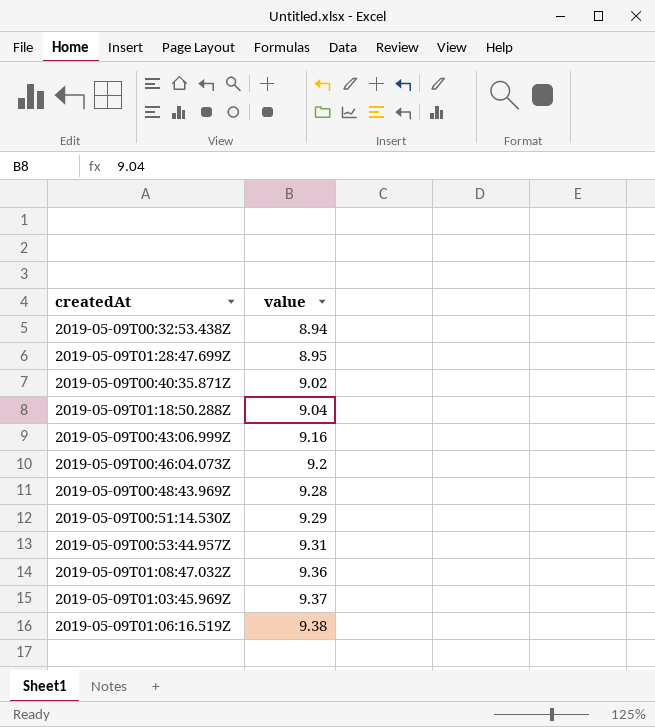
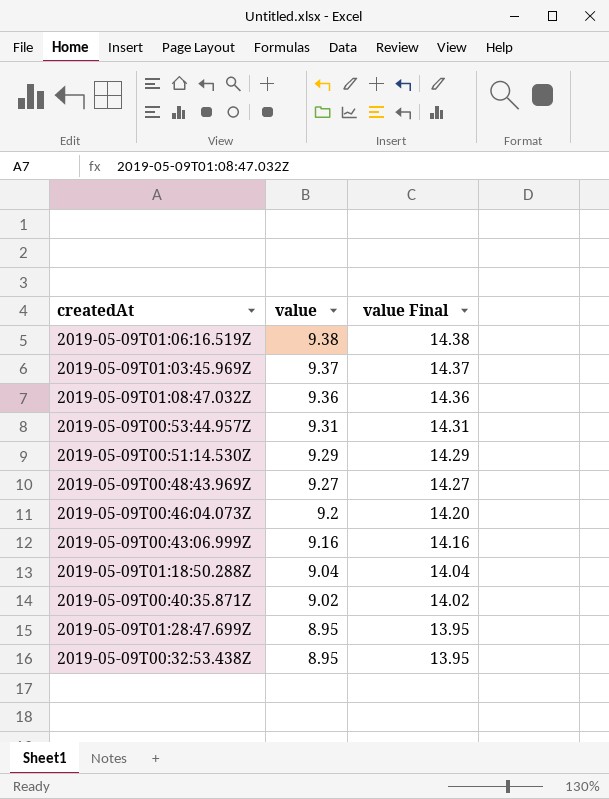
row order: value ascending -> value descending
column value Final | formula: none -> [value] + 5
2019-05-09T00:48:43.969Z | value: 9.28 -> 9.27
2019-05-09T00:32:53.438Z | value: 8.94 -> 8.95

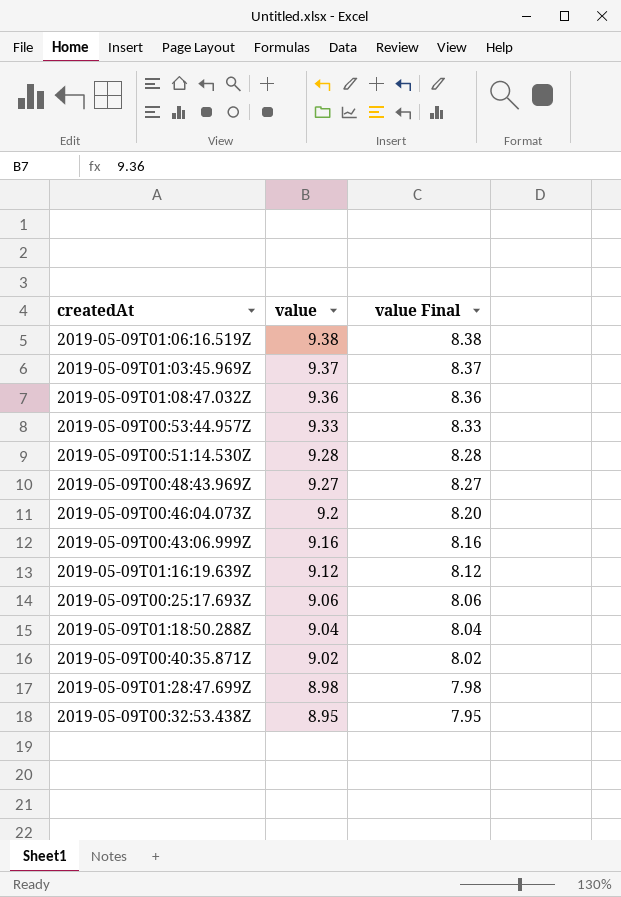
column value Final | formula: [value] + 5 -> [value] - 1
2019-05-09T00:53:44.957Z | value: 9.31 -> 9.33
2019-05-09T00:51:14.530Z | value: 9.29 -> 9.28
row 2019-05-09T01:16:19.639Z: none -> 9.12 | 8.12
row 2019-05-09T00:25:17.693Z: none -> 9.06 | 8.06
2019-05-09T01:28:47.699Z | value: 8.95 -> 8.98

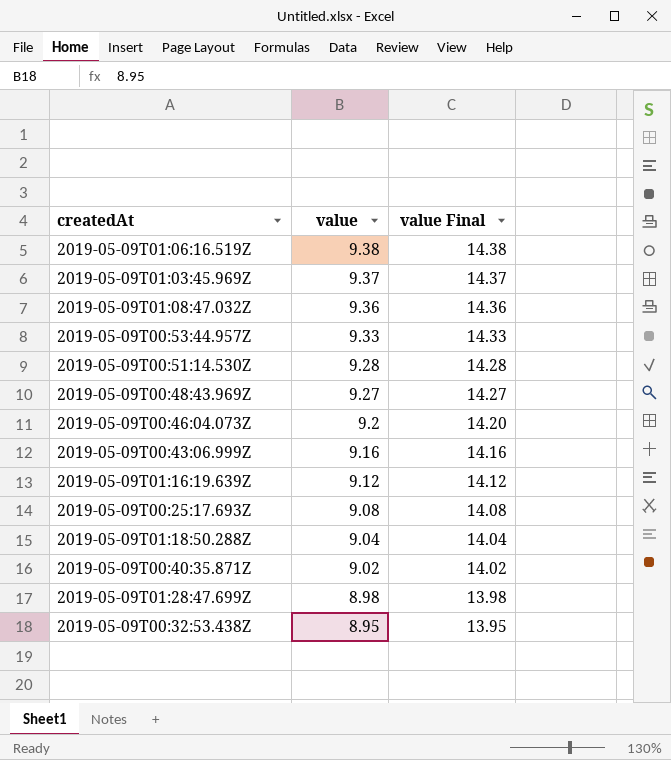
column value Final | formula: [value] - 1 -> [value] + 5
2019-05-09T00:25:17.693Z | value: 9.06 -> 9.08

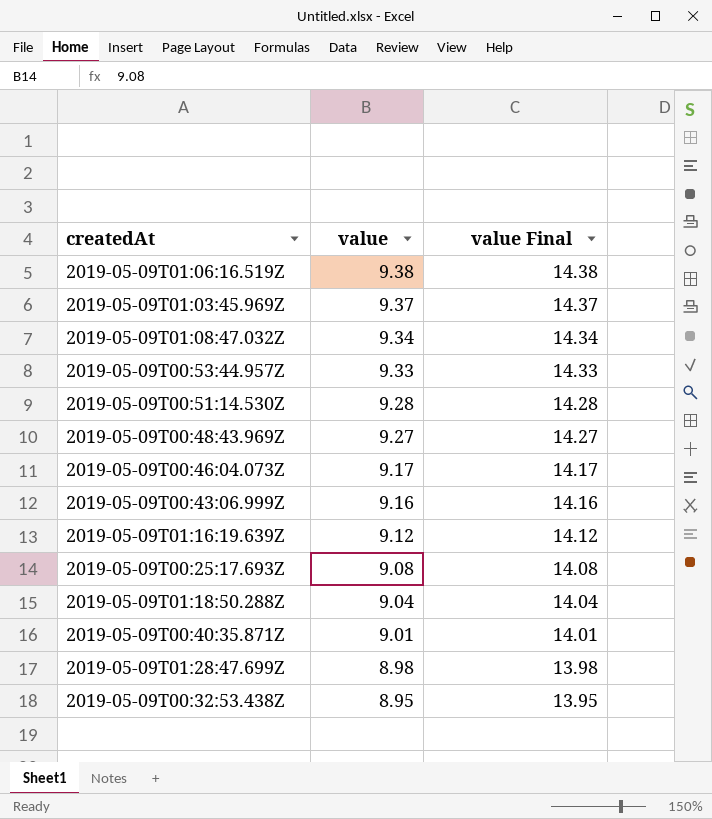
2019-05-09T01:08:47.032Z | value: 9.36 -> 9.34
2019-05-09T01:08:47.032Z | value Final: 14.36 -> 14.34
2019-05-09T00:46:04.073Z | value: 9.2 -> 9.17
2019-05-09T00:46:04.073Z | value Final: 14.20 -> 14.17
2019-05-09T00:40:35.871Z | value: 9.02 -> 9.01
2019-05-09T00:40:35.871Z | value Final: 14.02 -> 14.01

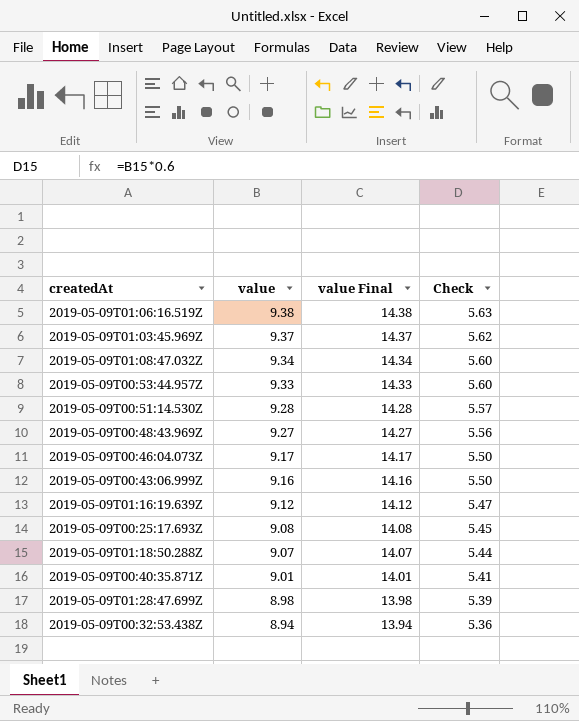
column Check | formula: none -> [value] * 0.6
2019-05-09T01:18:50.288Z | value: 9.04 -> 9.07
2019-05-09T01:18:50.288Z | value Final: 14.04 -> 14.07
2019-05-09T00:32:53.438Z | value: 8.95 -> 8.94
2019-05-09T00:32:53.438Z | value Final: 13.95 -> 13.94

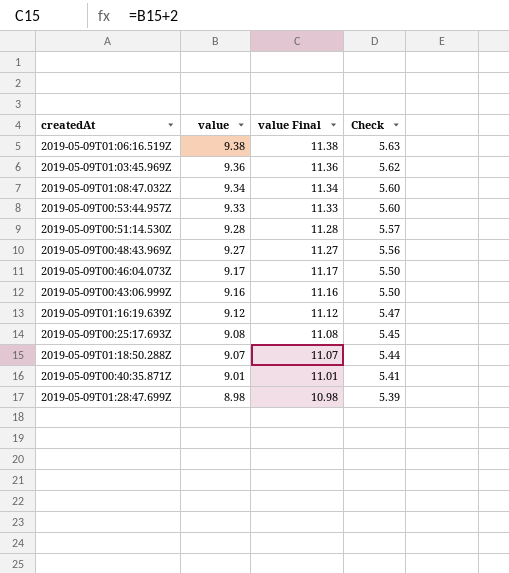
column value Final | formula: [value] + 5 -> [value] + 2
row 2019-05-09T00:32:53.438Z: 8.94 | 13.94 | 5.36 -> none
2019-05-09T01:03:45.969Z | value: 9.37 -> 9.36

